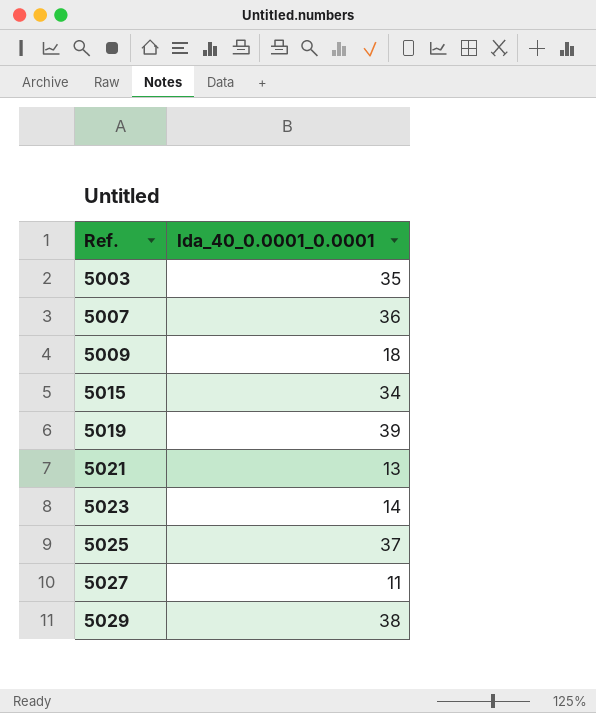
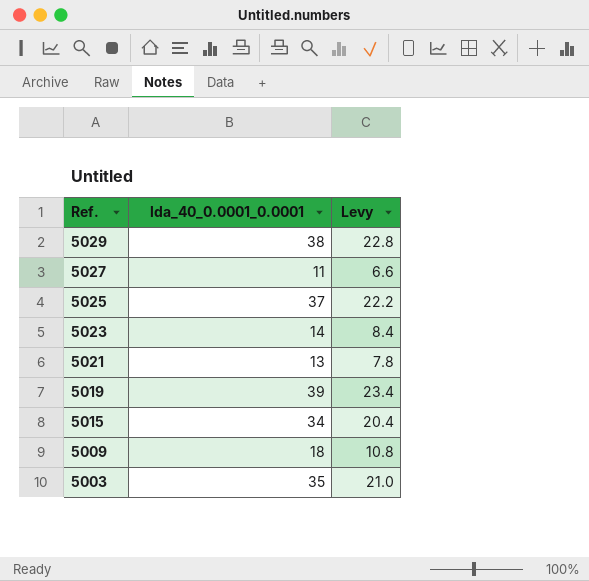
row order: Ref. ascending -> Ref. descending
column Levy | formula: none -> [lda_40_0.0001_0.0001] * 0.6
row 5007: 36 -> none

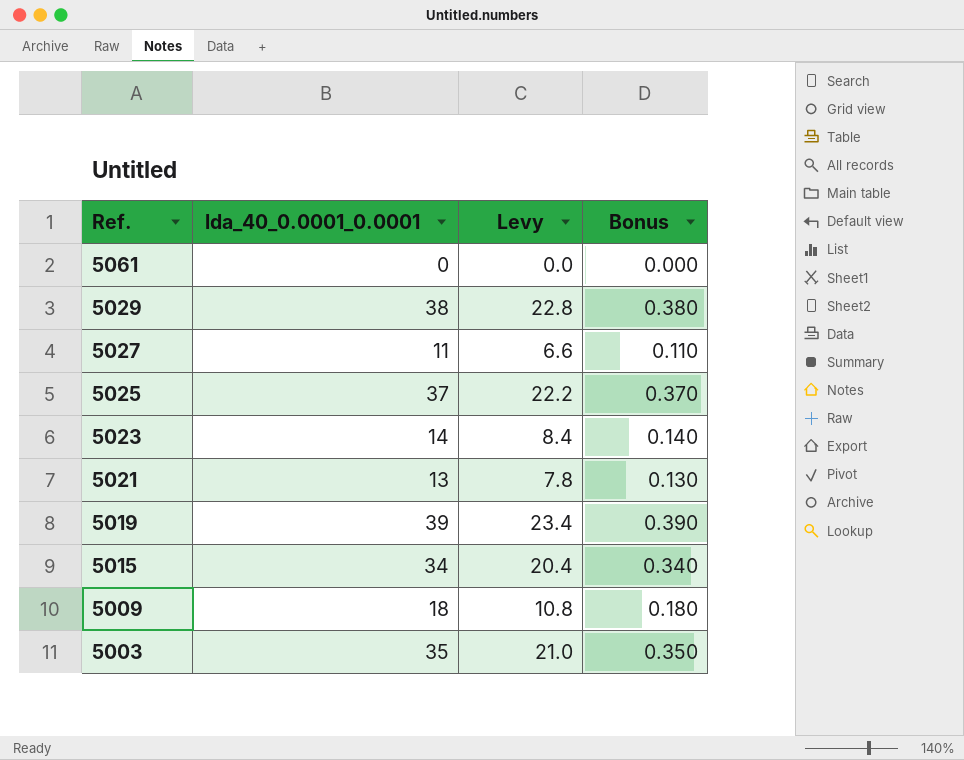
column Bonus | formula: none -> [lda_40_0.0001_0.0001] * 0.01
row 5061: none -> 0 | 0.0 | 0.000

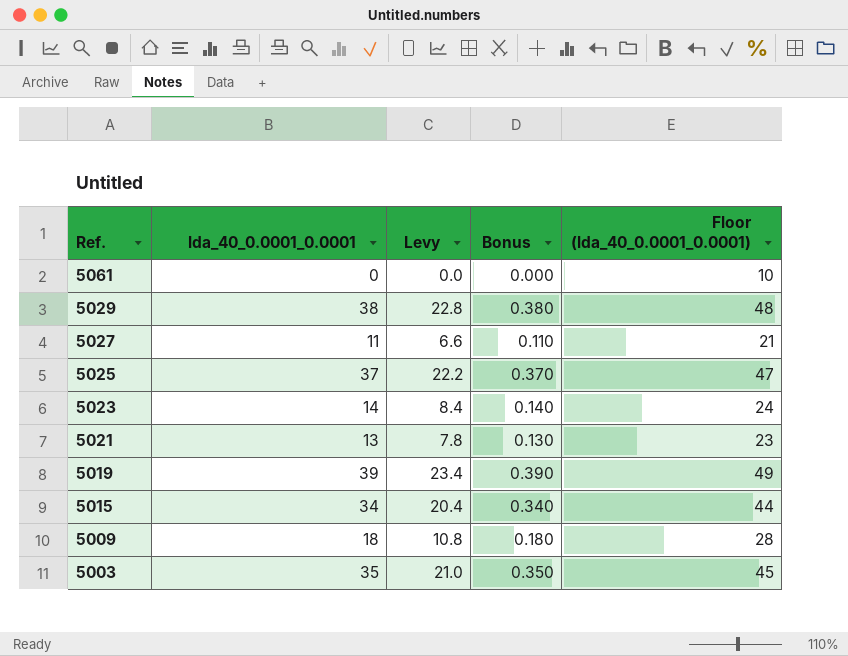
column Floor (lda_40_0.0001_0.0001) | formula: none -> [lda_40_0.0001_0.0001] + 10

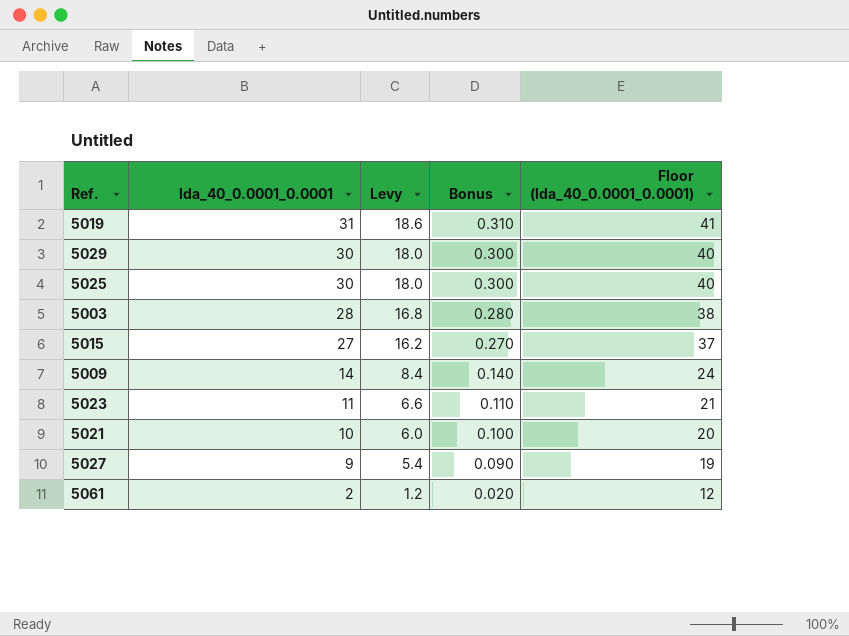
row order: Ref. descending -> lda_40_0.0001_0.0001 descending
5019 | lda_40_0.0001_0.0001: 39 -> 31
5019 | Levy: 23.4 -> 18.6
5019 | Bonus: 0.390 -> 0.310
5019 | Floor (lda_40_0.0001_0.0001): 49 -> 41
5029 | lda_40_0.0001_0.0001: 38 -> 30
5029 | Levy: 22.8 -> 18.0
5029 | Bonus: 0.380 -> 0.300
5029 | Floor (lda_40_0.0001_0.0001): 48 -> 40
5025 | lda_40_0.0001_0.0001: 37 -> 30
5025 | Levy: 22.2 -> 18.0
5025 | Bonus: 0.370 -> 0.300
5025 | Floor (lda_40_0.0001_0.0001): 47 -> 40
5003 | lda_40_0.0001_0.0001: 35 -> 28
5003 | Levy: 21.0 -> 16.8
5003 | Bonus: 0.350 -> 0.280
5003 | Floor (lda_40_0.0001_0.0001): 45 -> 38
5015 | lda_40_0.0001_0.0001: 34 -> 27
5015 | Levy: 20.4 -> 16.2
5015 | Bonus: 0.340 -> 0.270
5015 | Floor (lda_40_0.0001_0.0001): 44 -> 37
5009 | lda_40_0.0001_0.0001: 18 -> 14
5009 | Levy: 10.8 -> 8.4
5009 | Bonus: 0.180 -> 0.140
5009 | Floor (lda_40_0.0001_0.0001): 28 -> 24
5023 | lda_40_0.0001_0.0001: 14 -> 11
5023 | Levy: 8.4 -> 6.6
5023 | Bonus: 0.140 -> 0.110
5023 | Floor (lda_40_0.0001_0.0001): 24 -> 21
5021 | lda_40_0.0001_0.0001: 13 -> 10
5021 | Levy: 7.8 -> 6.0
5021 | Bonus: 0.130 -> 0.100
5021 | Floor (lda_40_0.0001_0.0001): 23 -> 20
5027 | lda_40_0.0001_0.0001: 11 -> 9
5027 | Levy: 6.6 -> 5.4
5027 | Bonus: 0.110 -> 0.090
5027 | Floor (lda_40_0.0001_0.0001): 21 -> 19
5061 | lda_40_0.0001_0.0001: 0 -> 2
5061 | Levy: 0.0 -> 1.2
5061 | Bonus: 0.000 -> 0.020
5061 | Floor (lda_40_0.0001_0.0001): 10 -> 12

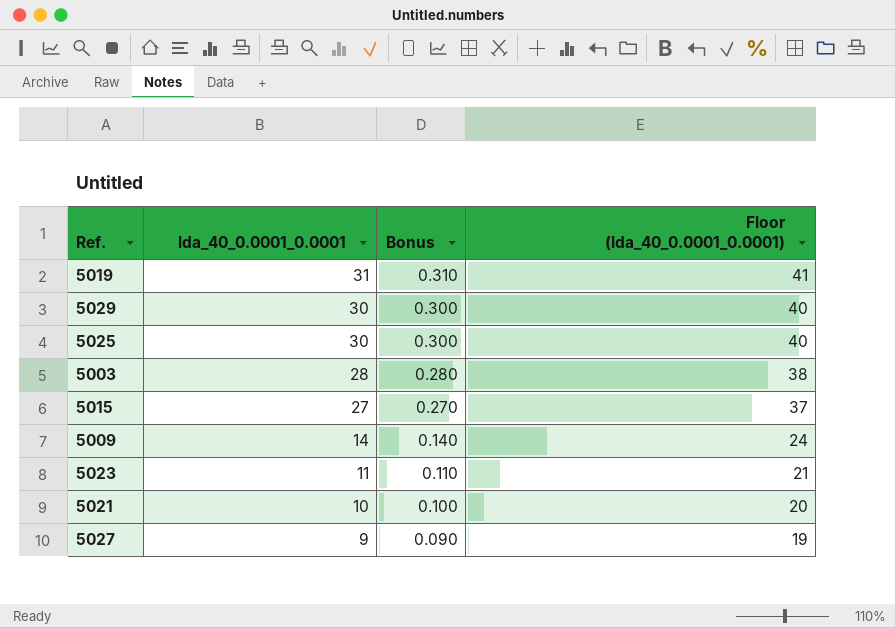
column Levy | formula: [lda_40_0.0001_0.0001] * 0.6 -> none
row 5061: 2 | 1.2 | 0.020 | 12 -> none

